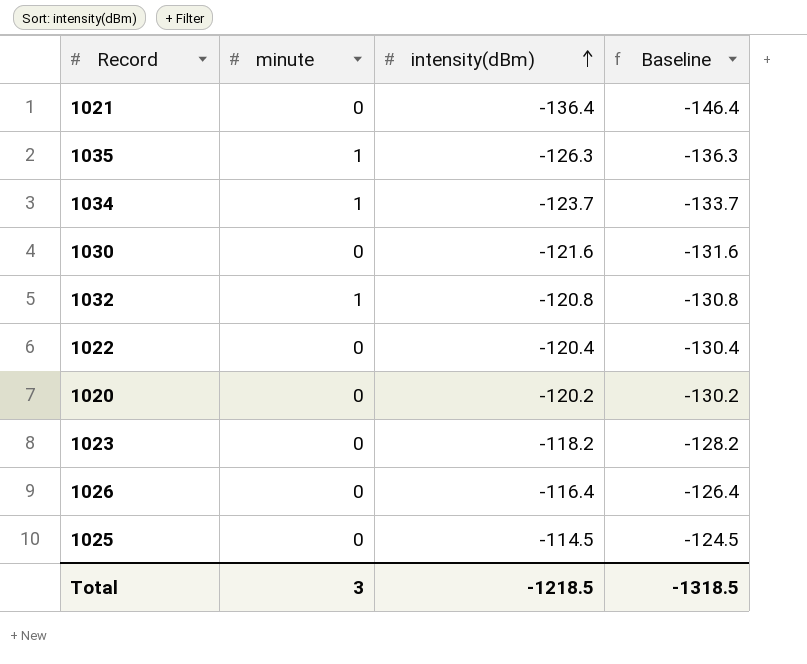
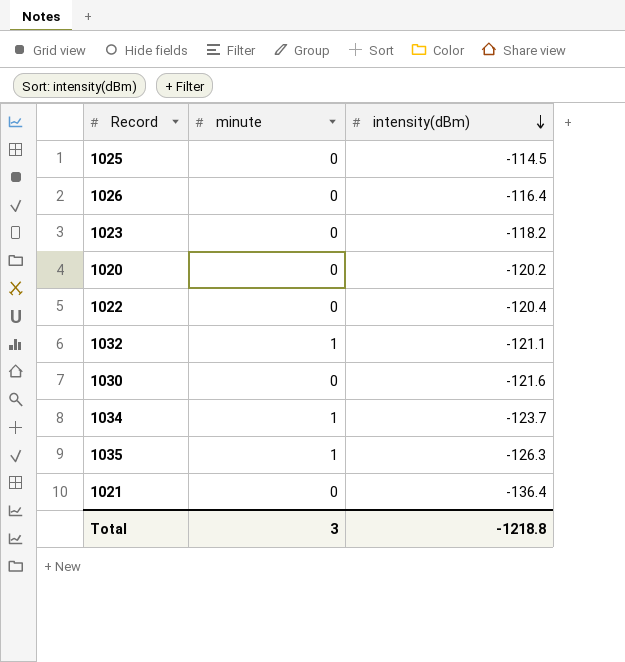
row order: intensity(dBm) ascending -> intensity(dBm) descending
column Baseline | formula: [intensity(dBm)] - 10 -> none
1032 | intensity(dBm): -120.8 -> -121.1
Total | intensity(dBm): -1218.5 -> -1218.8

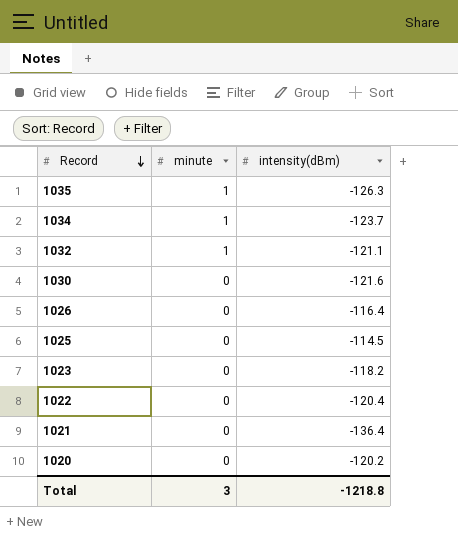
row order: intensity(dBm) descending -> Record descending

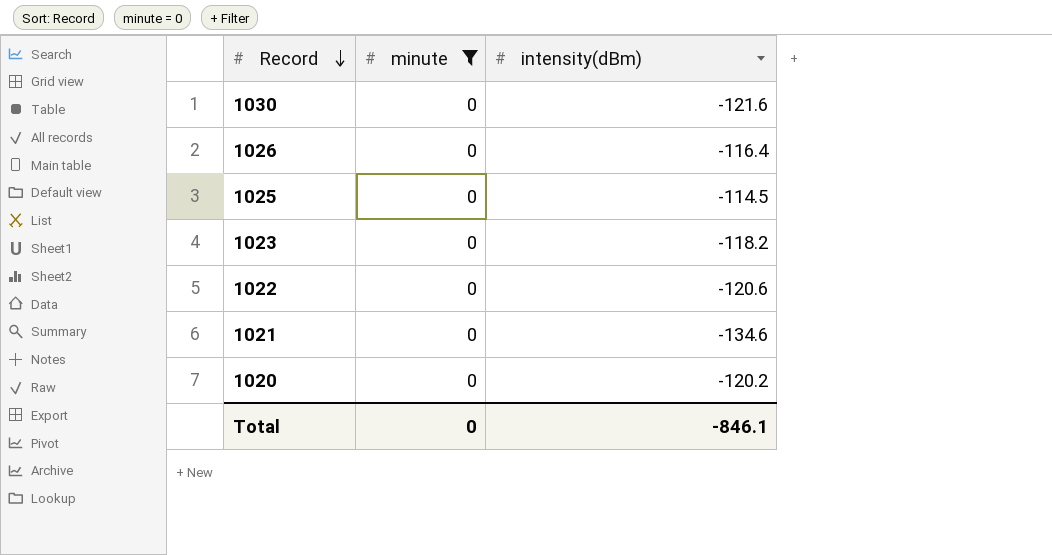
filter: none -> minute = 0
1022 | intensity(dBm): -120.4 -> -120.6
1021 | intensity(dBm): -136.4 -> -134.6
Total | minute: 3 -> 0
Total | intensity(dBm): -1218.8 -> -846.1

